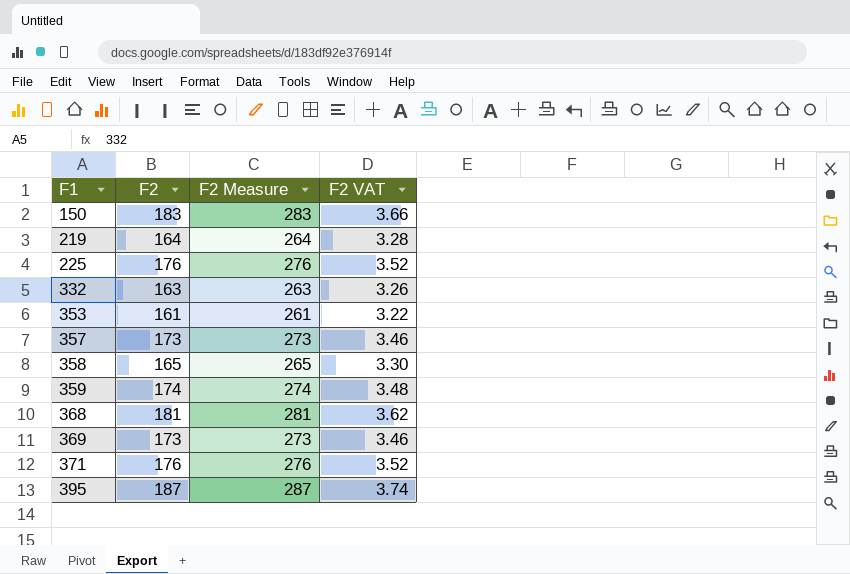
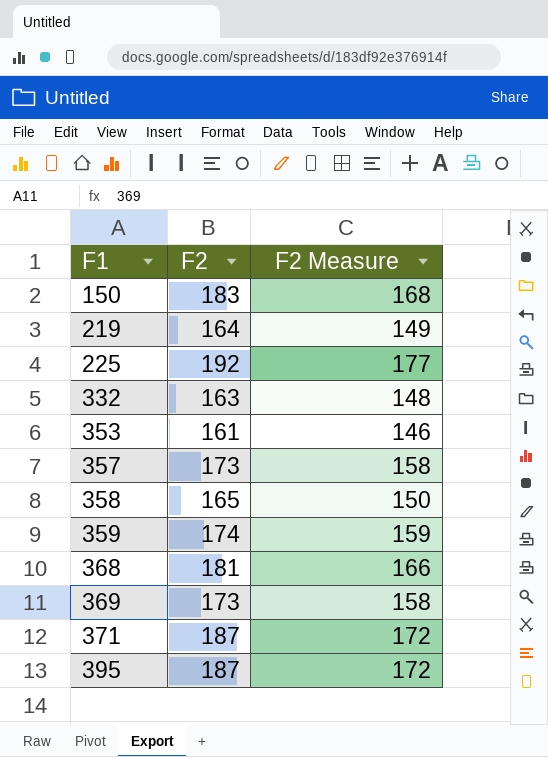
column F2 VAT | formula: [F2] * 0.02 -> none
column F2 Measure | formula: [F2] + 100 -> [F2] - 15
225 | F2: 176 -> 192
371 | F2: 176 -> 187

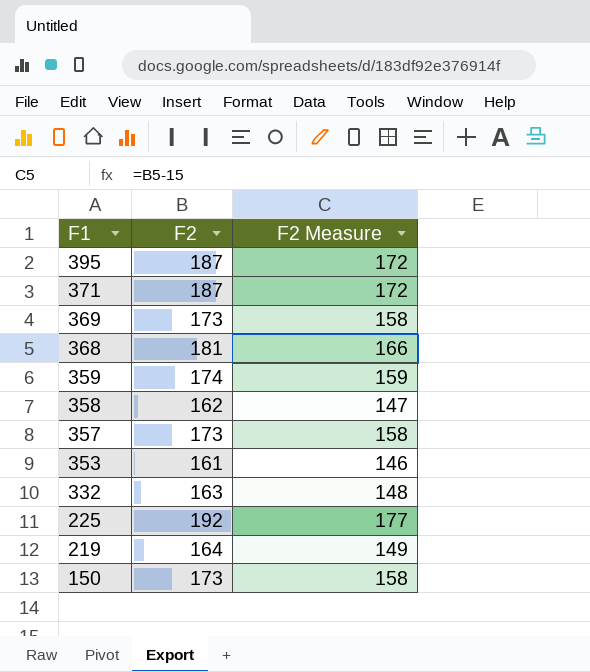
row order: F1 ascending -> F1 descending
358 | F2: 165 -> 162
358 | F2 Measure: 150 -> 147
150 | F2: 183 -> 173
150 | F2 Measure: 168 -> 158

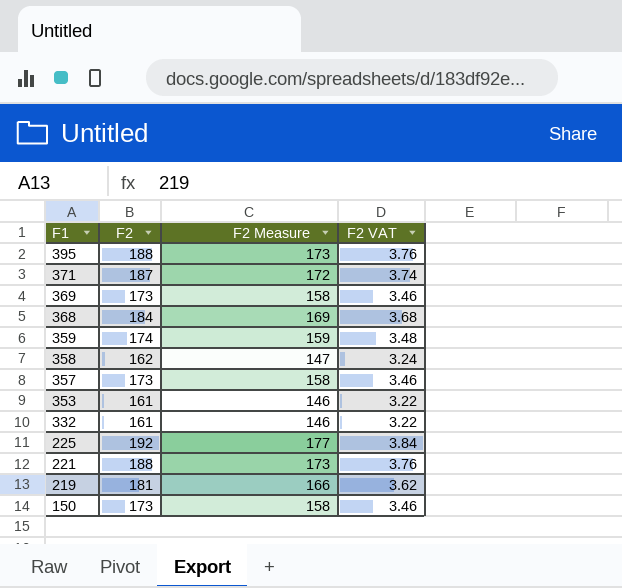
column F2 VAT | formula: none -> [F2] * 0.02
395 | F2: 187 -> 188
395 | F2 Measure: 172 -> 173
368 | F2: 181 -> 184
368 | F2 Measure: 166 -> 169
332 | F2: 163 -> 161
332 | F2 Measure: 148 -> 146
row 221: none -> 188 | 173 | 3.76
219 | F2: 164 -> 181
219 | F2 Measure: 149 -> 166

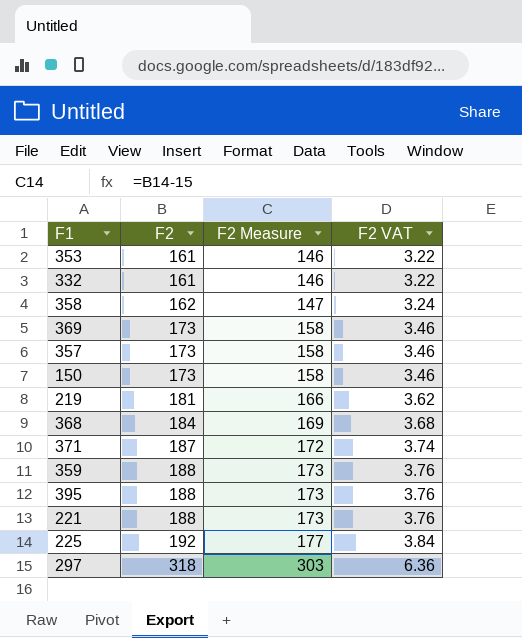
row order: F1 descending -> F2 ascending
359 | F2: 174 -> 188
359 | F2 Measure: 159 -> 173
359 | F2 VAT: 3.48 -> 3.76
row 297: none -> 318 | 303 | 6.36

